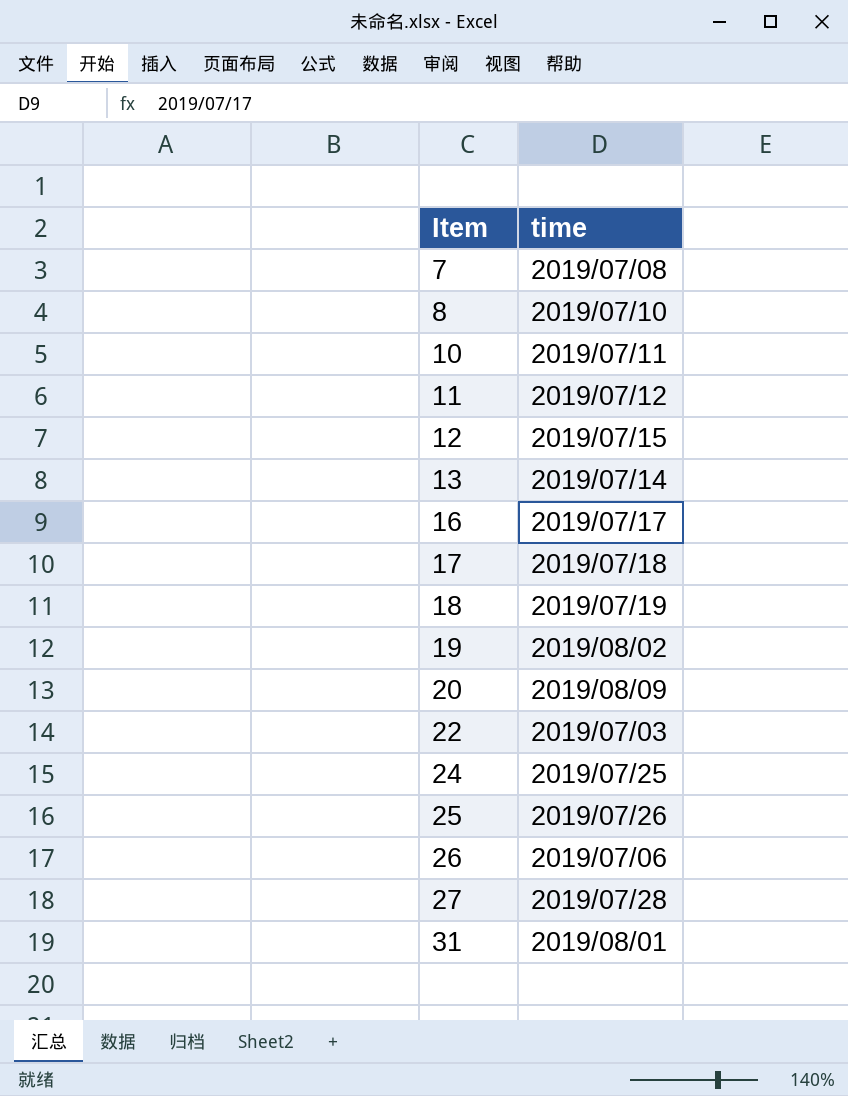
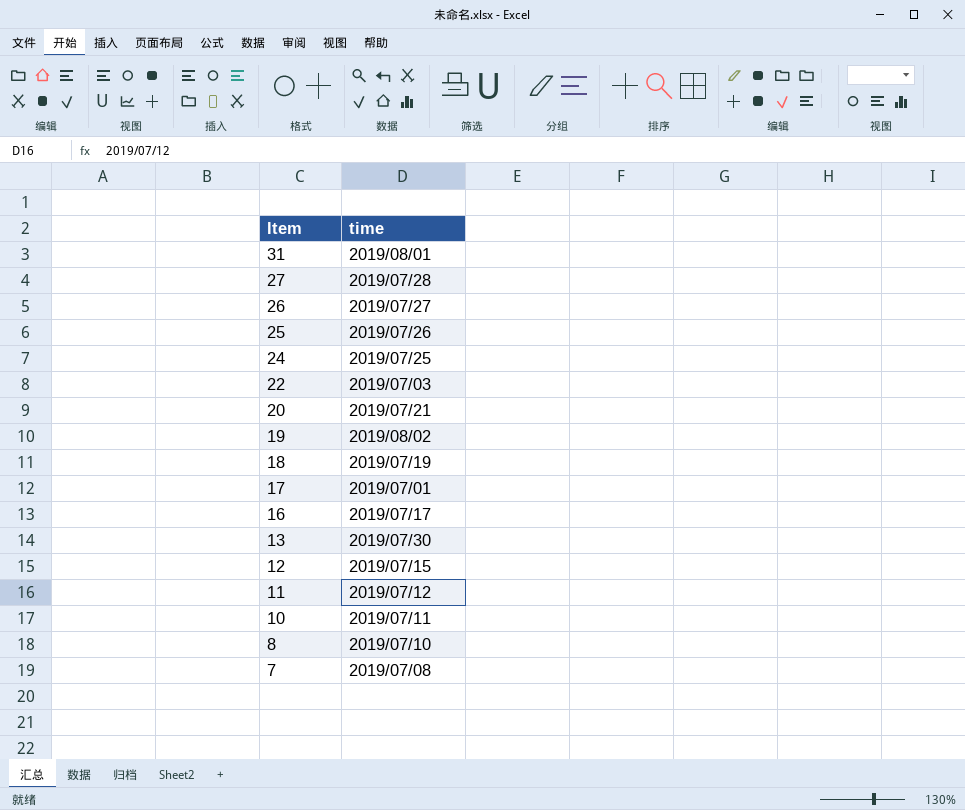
row order: Item ascending -> Item descending
26 | time: 2019/07/06 -> 2019/07/27
20 | time: 2019/08/09 -> 2019/07/21
17 | time: 2019/07/18 -> 2019/07/01
13 | time: 2019/07/14 -> 2019/07/30

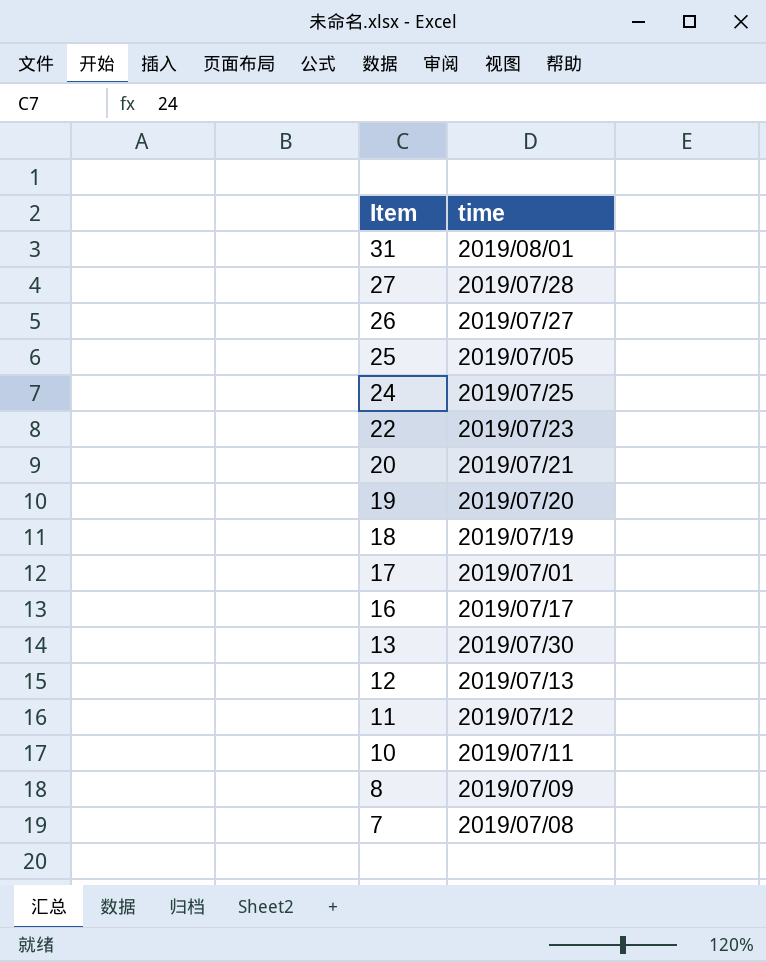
25 | time: 2019/07/26 -> 2019/07/05
22 | time: 2019/07/03 -> 2019/07/23
19 | time: 2019/08/02 -> 2019/07/20
12 | time: 2019/07/15 -> 2019/07/13
8 | time: 2019/07/10 -> 2019/07/09

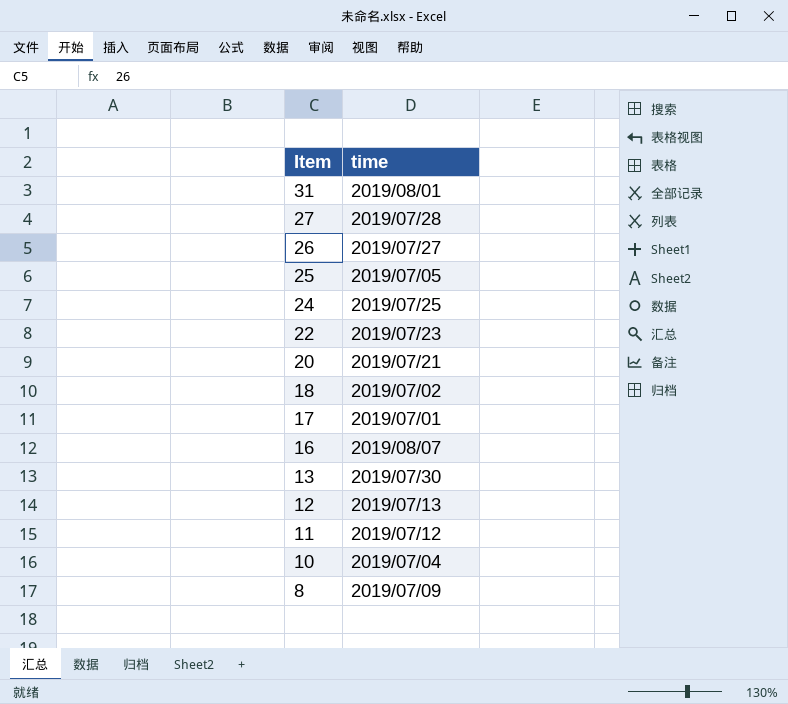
row 19: 2019/07/20 -> none
row 7: 2019/07/08 -> none
18 | time: 2019/07/19 -> 2019/07/02
16 | time: 2019/07/17 -> 2019/08/07
10 | time: 2019/07/11 -> 2019/07/04

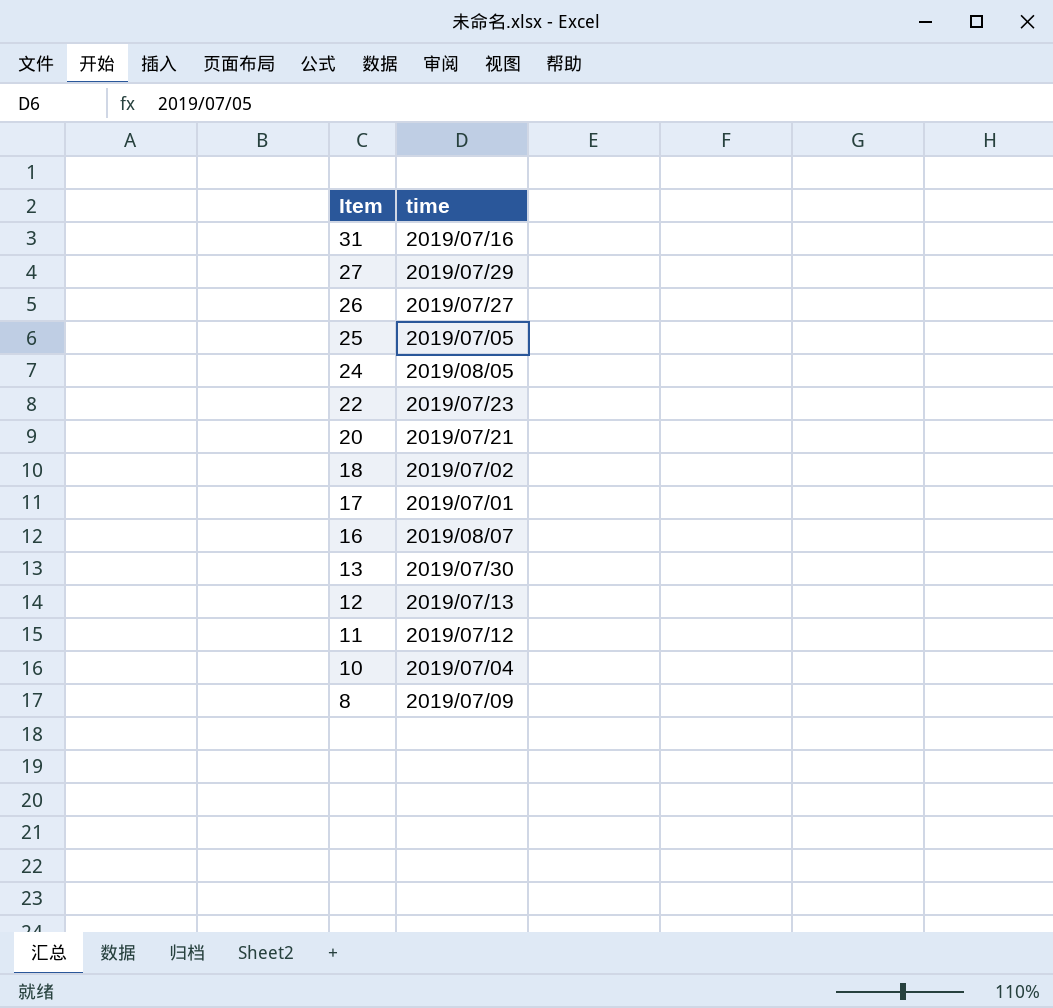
31 | time: 2019/08/01 -> 2019/07/16
27 | time: 2019/07/28 -> 2019/07/29
24 | time: 2019/07/25 -> 2019/08/05

